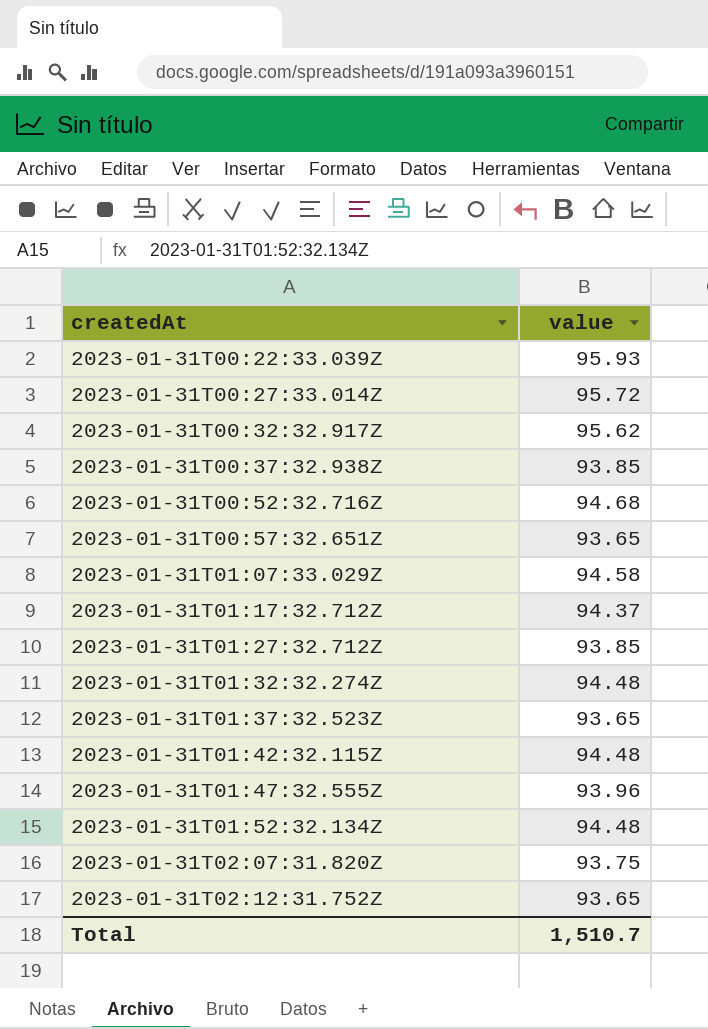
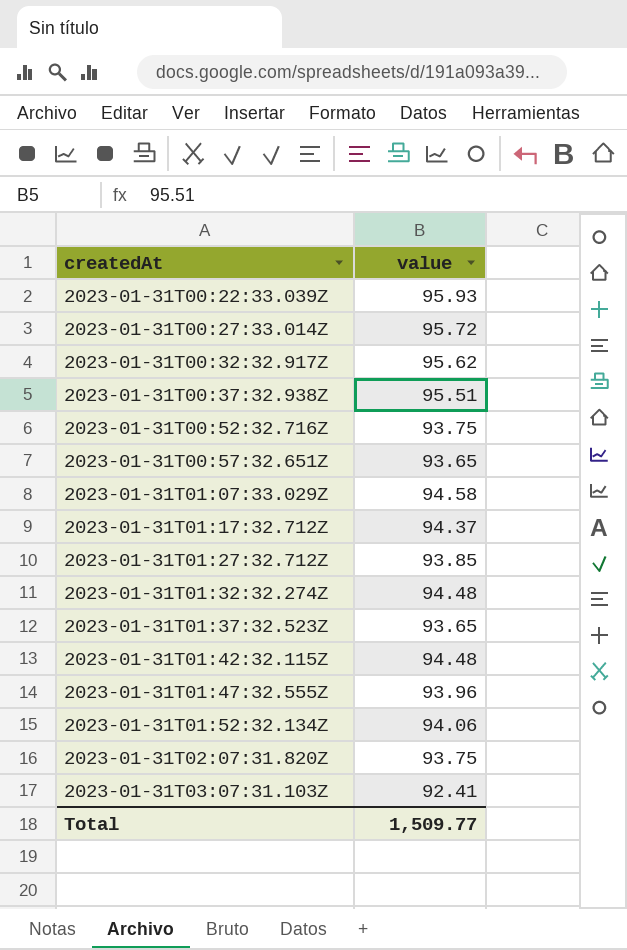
row 2023-01-31T02:12:31.752Z: 93.65 -> none
2023-01-31T00:37:32.938Z | value: 93.85 -> 95.51
2023-01-31T00:52:32.716Z | value: 94.68 -> 93.75
2023-01-31T01:52:32.134Z | value: 94.48 -> 94.06
row 2023-01-31T03:07:31.103Z: none -> 92.41
Total | value: 1,510.7 -> 1,509.77

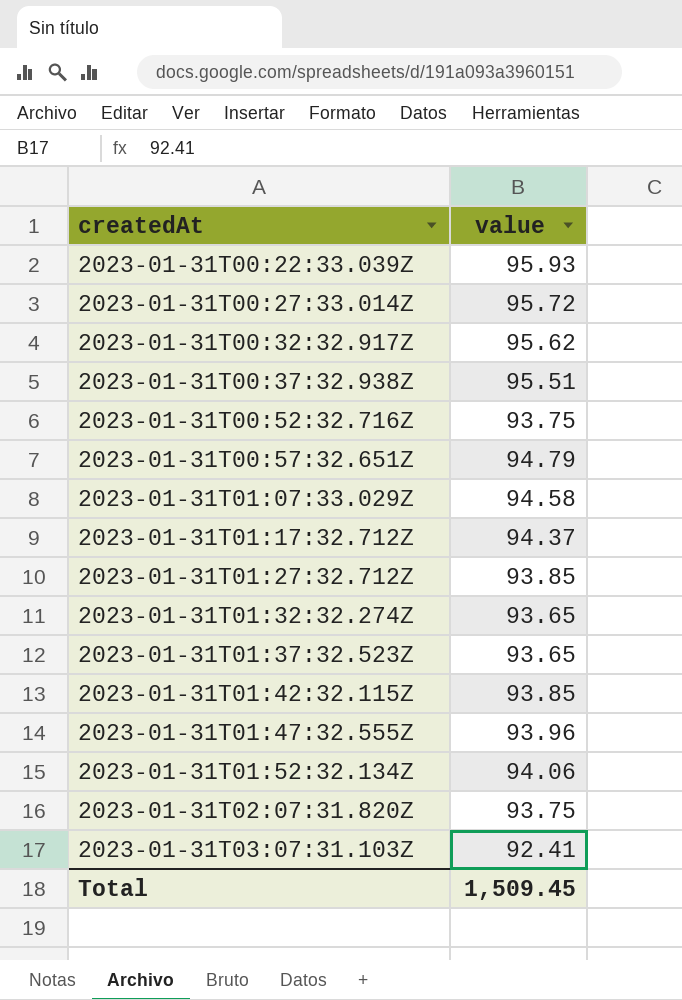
2023-01-31T00:57:32.651Z | value: 93.65 -> 94.79
2023-01-31T01:32:32.274Z | value: 94.48 -> 93.65
2023-01-31T01:42:32.115Z | value: 94.48 -> 93.85
Total | value: 1,509.77 -> 1,509.45

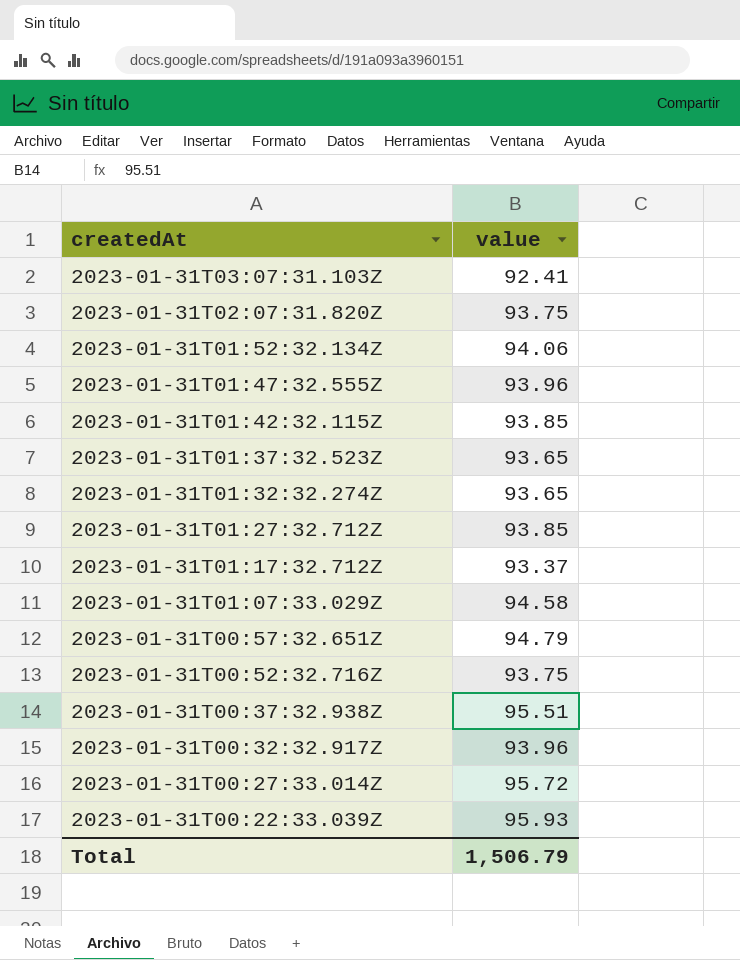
row order: createdAt ascending -> createdAt descending
2023-01-31T01:17:32.712Z | value: 94.37 -> 93.37
2023-01-31T00:32:32.917Z | value: 95.62 -> 93.96
Total | value: 1,509.45 -> 1,506.79

